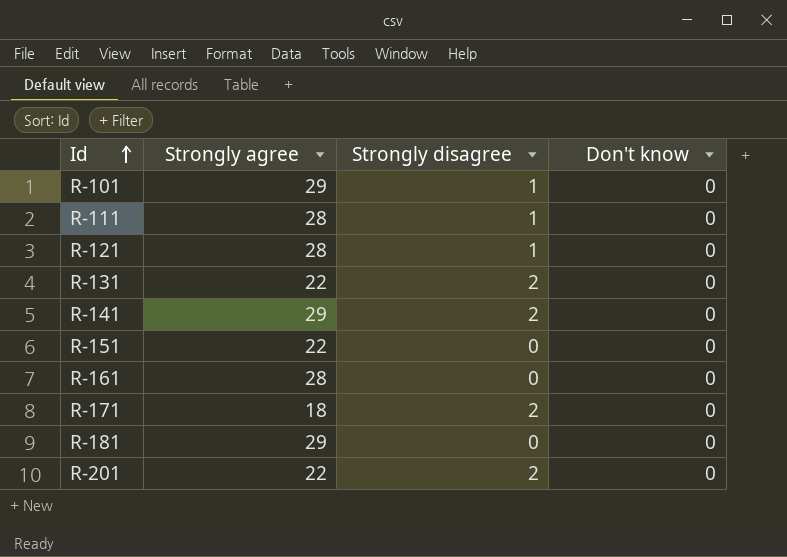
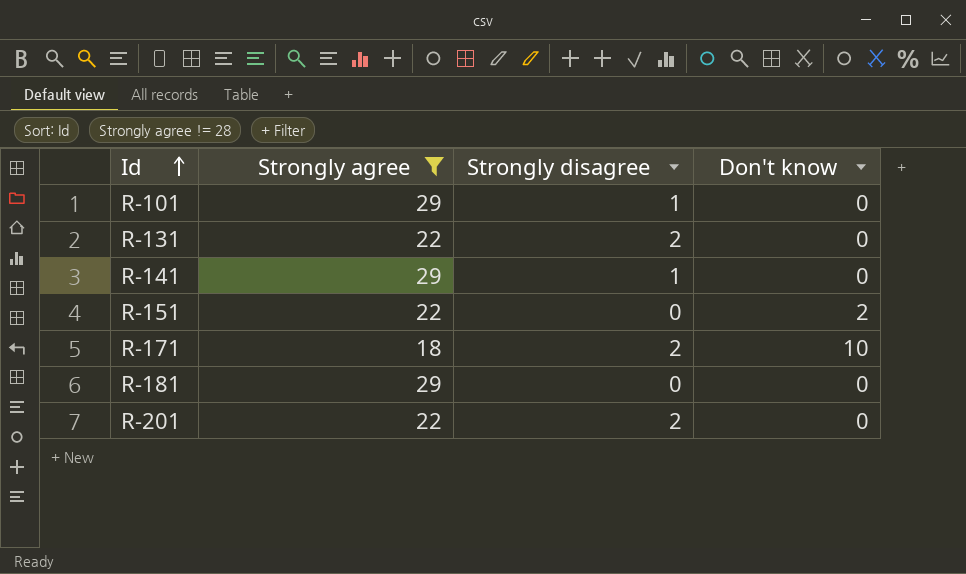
filter: none -> Strongly agree != 28
R-141 | Strongly disagree: 2 -> 1
R-151 | Don't know: 0 -> 2
R-171 | Don't know: 0 -> 10

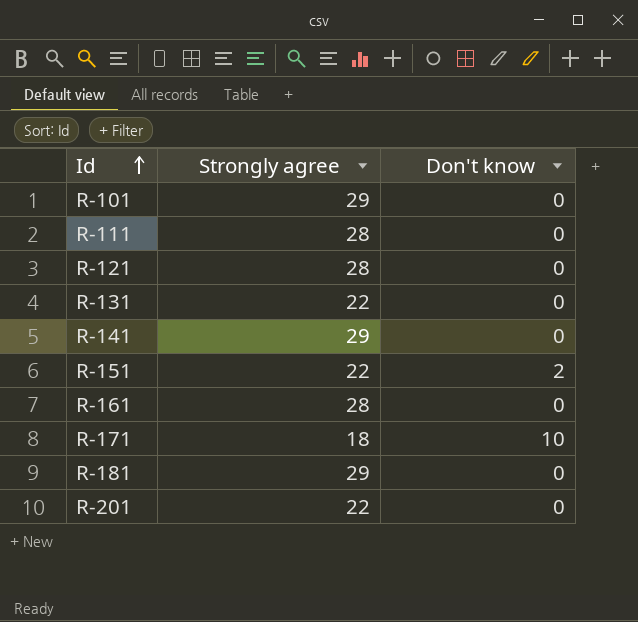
filter: Strongly agree != 28 -> none
column Strongly disagree | position: 3 -> none

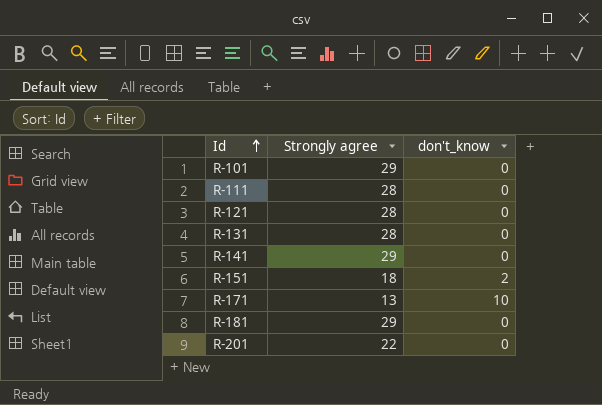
column name: Don't know -> don't_know
row R-161: 28 | 0 -> none
R-131 | Strongly agree: 22 -> 28
R-151 | Strongly agree: 22 -> 18
R-171 | Strongly agree: 18 -> 13

